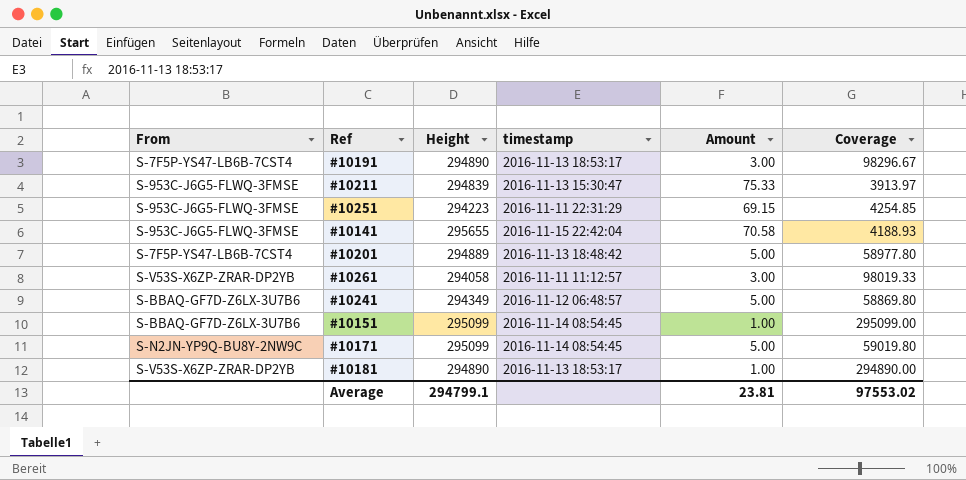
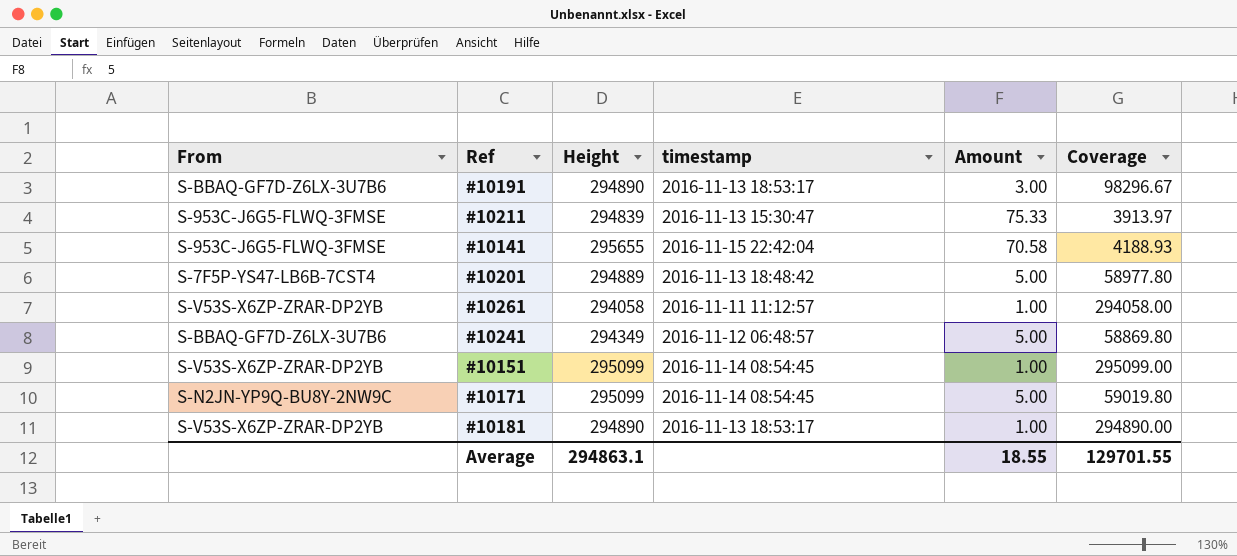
row #10251: S-953C-J6G5-FLWQ-3FMSE | 294223 | 2016-11-11 22:31:29 | 69.15 | 4254.85 -> none
#10191 | From: S-7F5P-YS47-LB6B-7CST4 -> S-BBAQ-GF7D-Z6LX-3U7B6
#10261 | Amount: 3.00 -> 1.00
#10261 | Coverage: 98019.33 -> 294058.00
#10151 | From: S-BBAQ-GF7D-Z6LX-3U7B6 -> S-V53S-X6ZP-ZRAR-DP2YB
Average | Height: 294799.1 -> 294863.1
Average | Amount: 23.81 -> 18.55
Average | Coverage: 97553.02 -> 129701.55

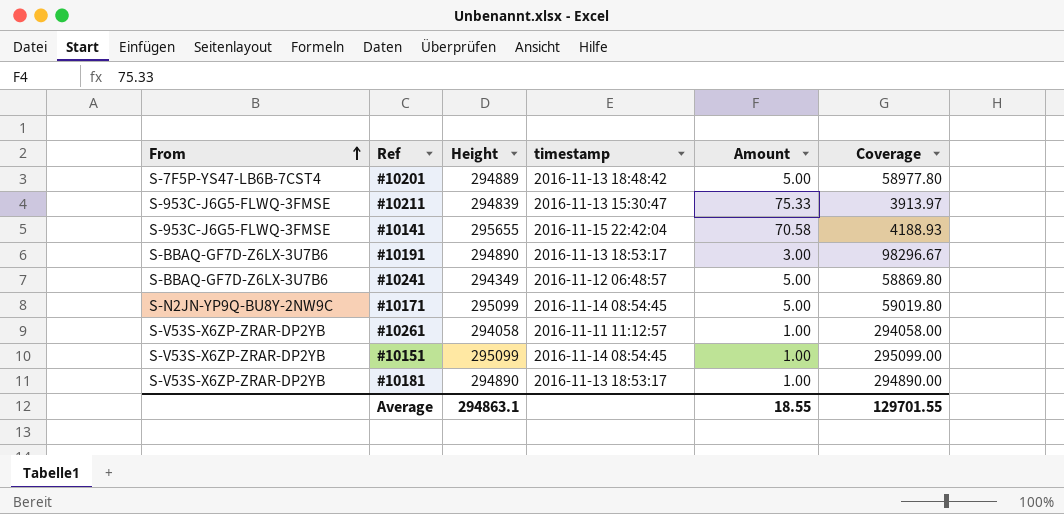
row order: none -> From ascending

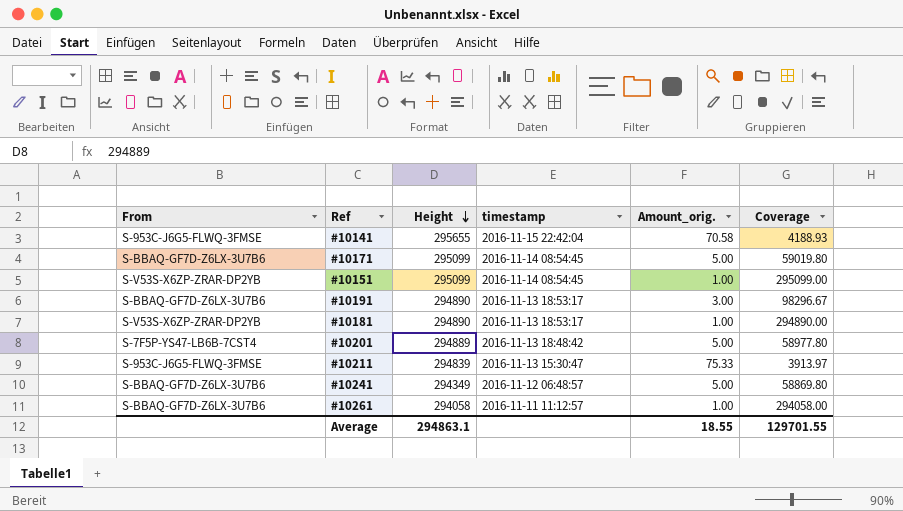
row order: From ascending -> Height descending
column name: Amount -> Amount_orig.
#10171 | From: S-N2JN-YP9Q-BU8Y-2NW9C -> S-BBAQ-GF7D-Z6LX-3U7B6
#10261 | From: S-V53S-X6ZP-ZRAR-DP2YB -> S-BBAQ-GF7D-Z6LX-3U7B6

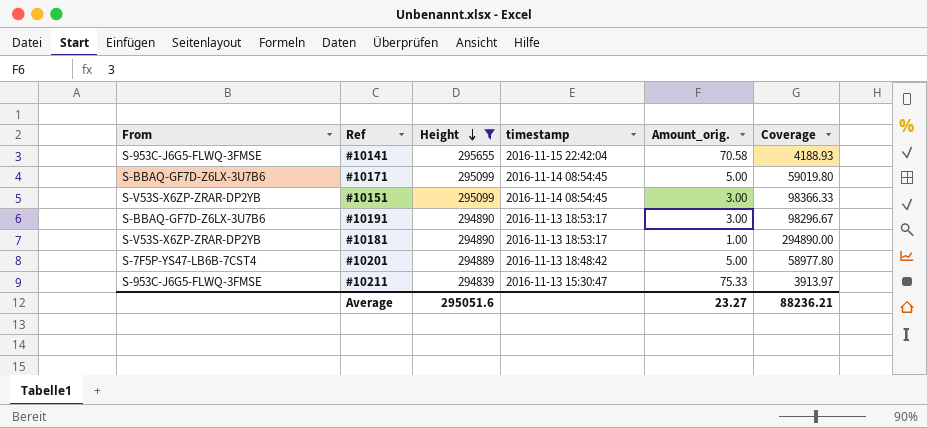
filter: none -> Height >= 294839
#10151 | Amount_orig.: 1.00 -> 3.00
#10151 | Coverage: 295099.00 -> 98366.33
Average | Height: 294863.1 -> 295051.6
Average | Amount_orig.: 18.55 -> 23.27
Average | Coverage: 129701.55 -> 88236.21

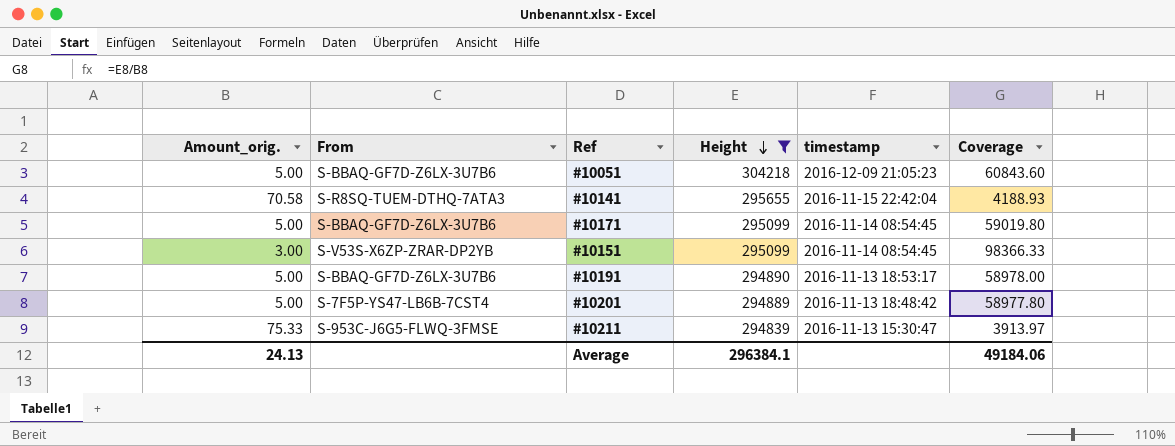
column Amount_orig. | position: 5 -> 1
row #10181: S-V53S-X6ZP-ZRAR-DP2YB | 294890 | 2016-11-13 18:53:17 | 1.00 | 294890.00 -> none
row #10051: none -> 5.00 | S-BBAQ-GF7D-Z6LX-3U7B6 | 304218 | 2016-12-09 21:05:23 | 60843.60
#10141 | From: S-953C-J6G5-FLWQ-3FMSE -> S-R8SQ-TUEM-DTHQ-7ATA3
#10191 | Amount_orig.: 3.00 -> 5.00
#10191 | Coverage: 98296.67 -> 58978.00
Average | Amount_orig.: 23.27 -> 24.13
Average | Height: 295051.6 -> 296384.1
Average | Coverage: 88236.21 -> 49184.06

